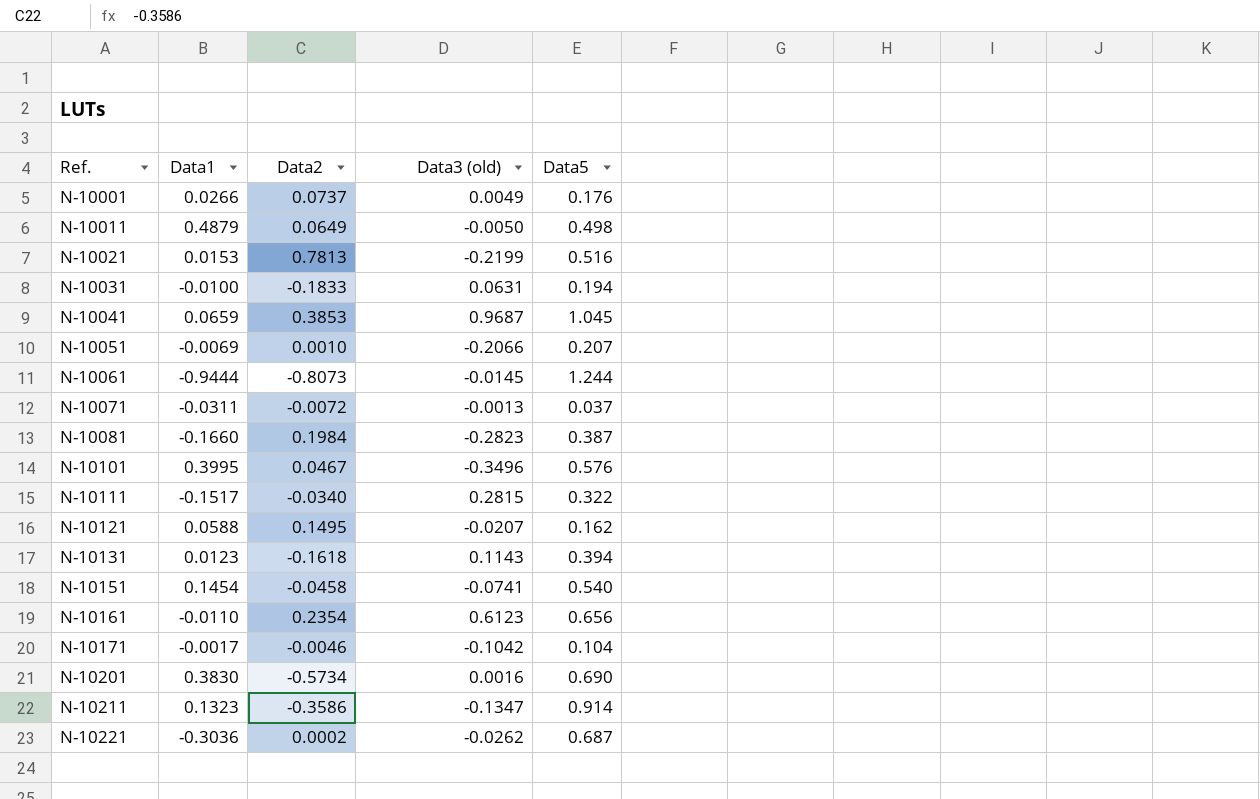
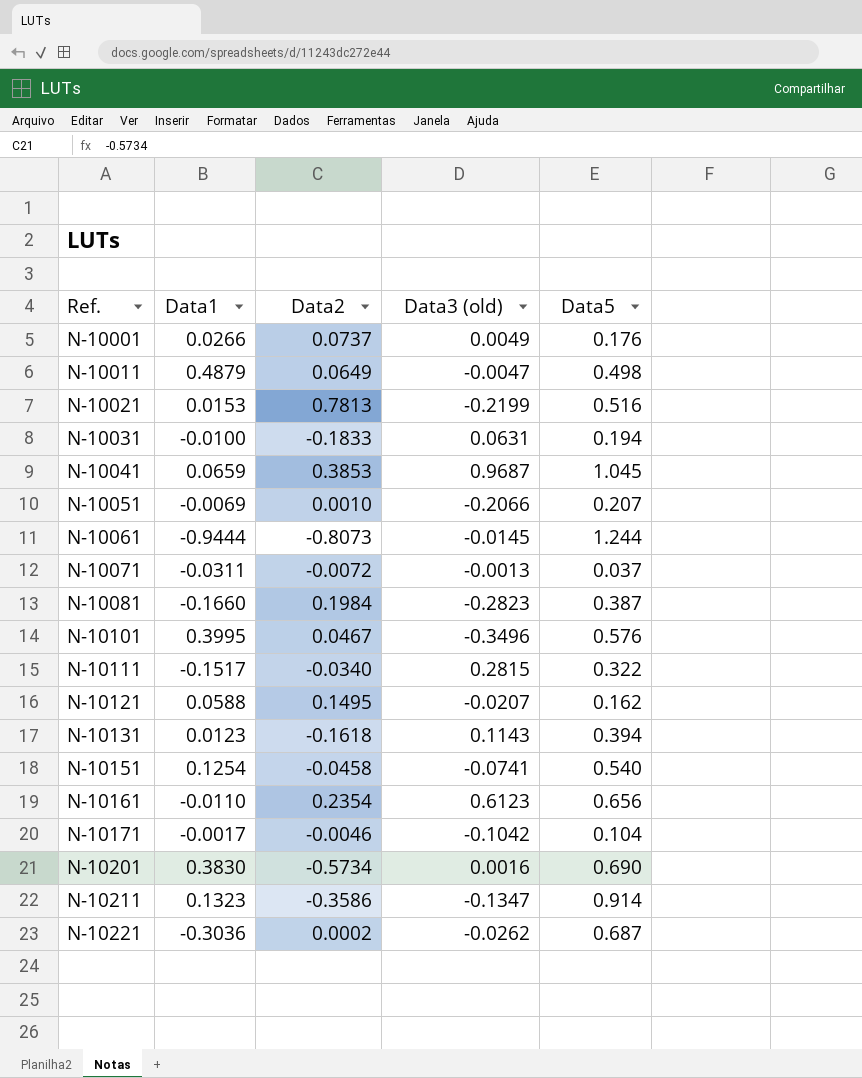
N-10011 | Data3 (old): -0.0050 -> -0.0047
N-10151 | Data1: 0.1454 -> 0.1254

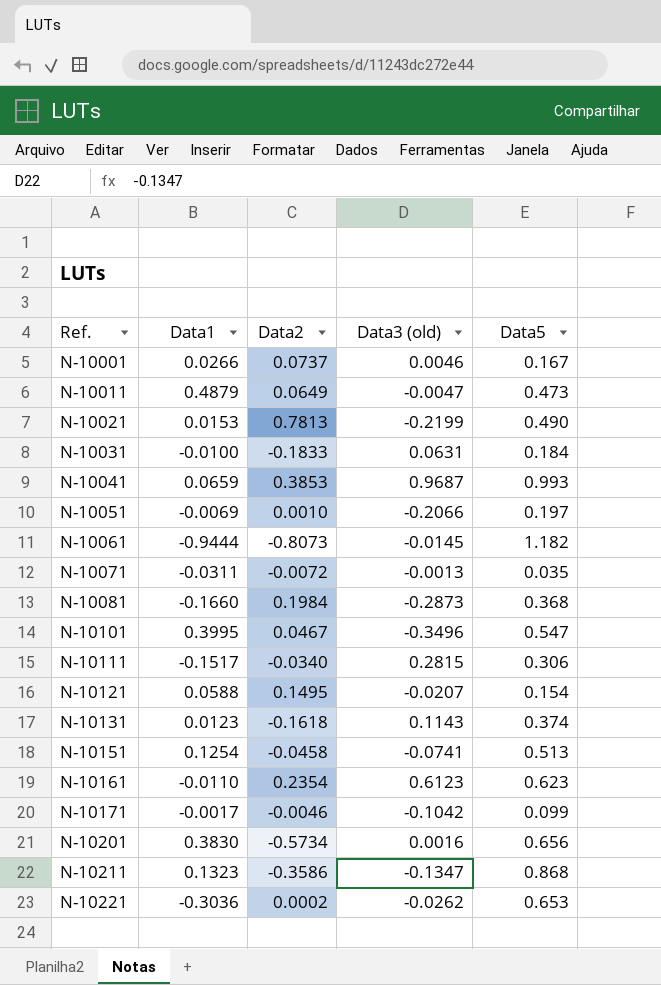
N-10001 | Data3 (old): 0.0049 -> 0.0046
N-10001 | Data5: 0.176 -> 0.167
N-10011 | Data5: 0.498 -> 0.473
N-10021 | Data5: 0.516 -> 0.490
N-10031 | Data5: 0.194 -> 0.184
N-10041 | Data5: 1.045 -> 0.993
N-10051 | Data5: 0.207 -> 0.197
N-10061 | Data5: 1.244 -> 1.182
N-10071 | Data5: 0.037 -> 0.035
N-10081 | Data3 (old): -0.2823 -> -0.2873
N-10081 | Data5: 0.387 -> 0.368
N-10101 | Data5: 0.576 -> 0.547
N-10111 | Data5: 0.322 -> 0.306
N-10121 | Data5: 0.162 -> 0.154
N-10131 | Data5: 0.394 -> 0.374
N-10151 | Data5: 0.540 -> 0.513
N-10161 | Data5: 0.656 -> 0.623
N-10171 | Data5: 0.104 -> 0.099
N-10201 | Data5: 0.690 -> 0.656
N-10211 | Data5: 0.914 -> 0.868
N-10221 | Data5: 0.687 -> 0.653

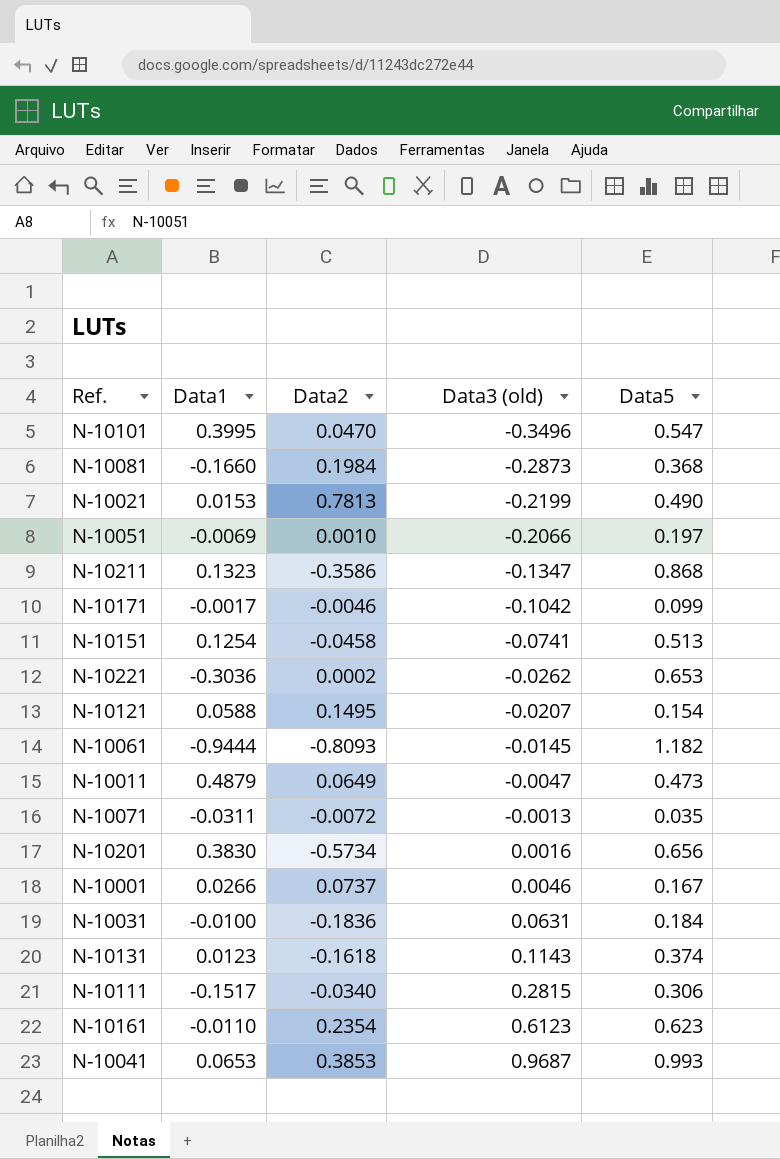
row order: Ref. ascending -> Data3 (old) ascending
N-10101 | Data2: 0.0467 -> 0.0470
N-10061 | Data2: -0.8073 -> -0.8093
N-10031 | Data2: -0.1833 -> -0.1836
N-10041 | Data1: 0.0659 -> 0.0653

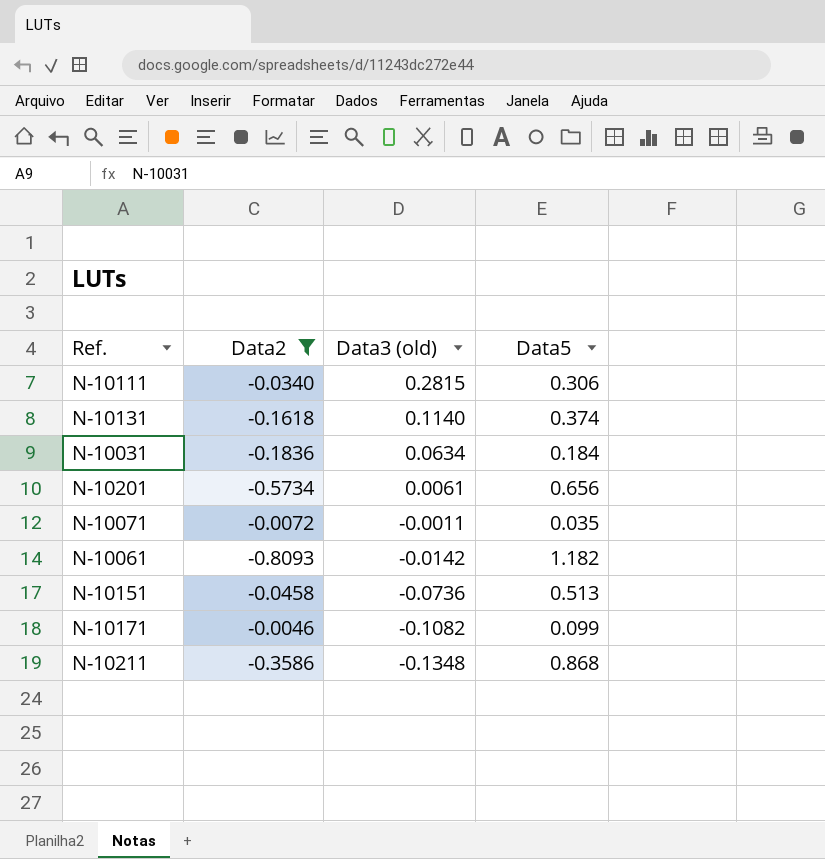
filter: none -> Data2 <= -0.0046
row order: Data3 (old) ascending -> Data3 (old) descending
column Data1 | position: 2 -> none
N-10131 | Data3 (old): 0.1143 -> 0.1140
N-10031 | Data3 (old): 0.0631 -> 0.0634
N-10201 | Data3 (old): 0.0016 -> 0.0061
N-10071 | Data3 (old): -0.0013 -> -0.0011
N-10061 | Data3 (old): -0.0145 -> -0.0142
N-10151 | Data3 (old): -0.0741 -> -0.0736
N-10171 | Data3 (old): -0.1042 -> -0.1082
N-10211 | Data3 (old): -0.1347 -> -0.1348

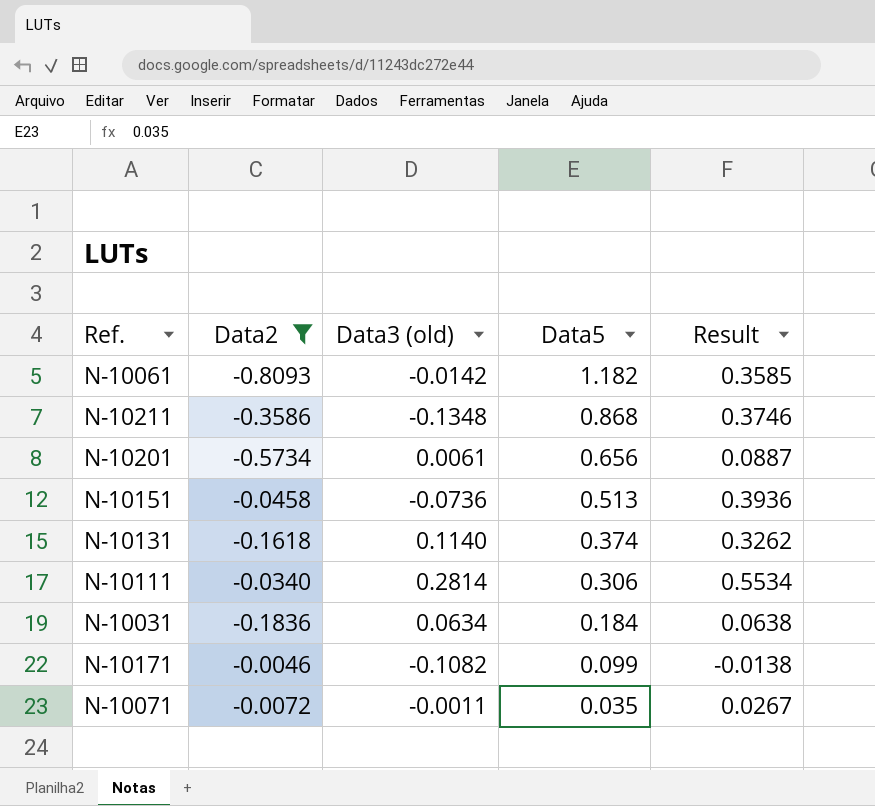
row order: Data3 (old) descending -> Data5 descending
column Result | formula: none -> [Data2] + [Data3 (old)] + [Data5]
N-10111 | Data3 (old): 0.2815 -> 0.2814

